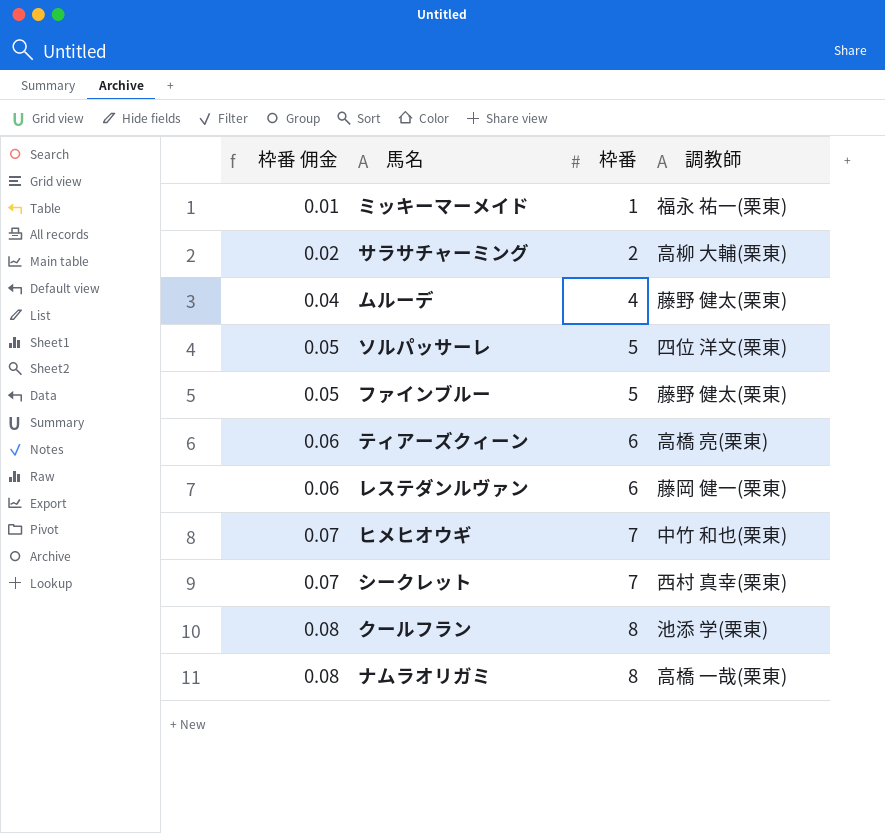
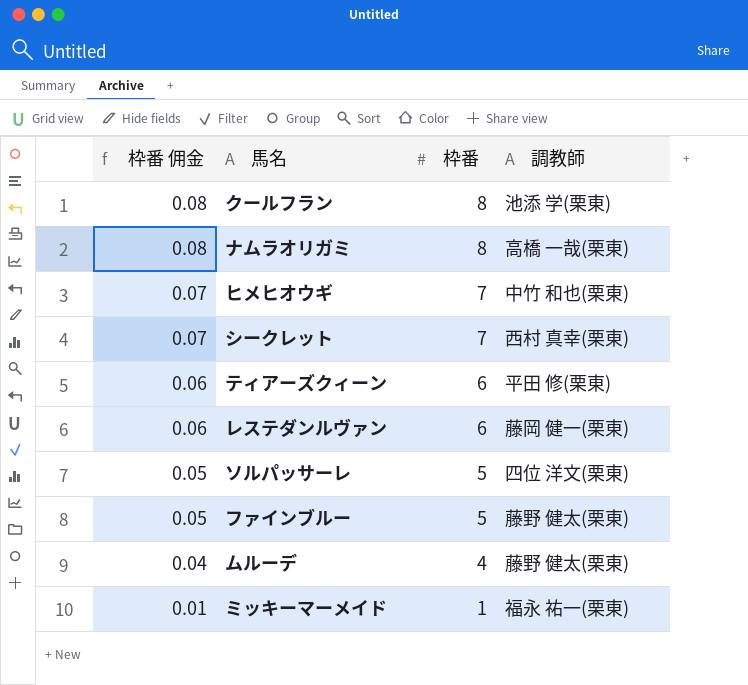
row order: 枠番 佣金 ascending -> 枠番 佣金 descending
row サラサチャーミング: 0.02 | 2 | 高柳 大輔(栗東) -> none
ティアーズクィーン | 調教師: 高橋 亮(栗東) -> 平田 修(栗東)

